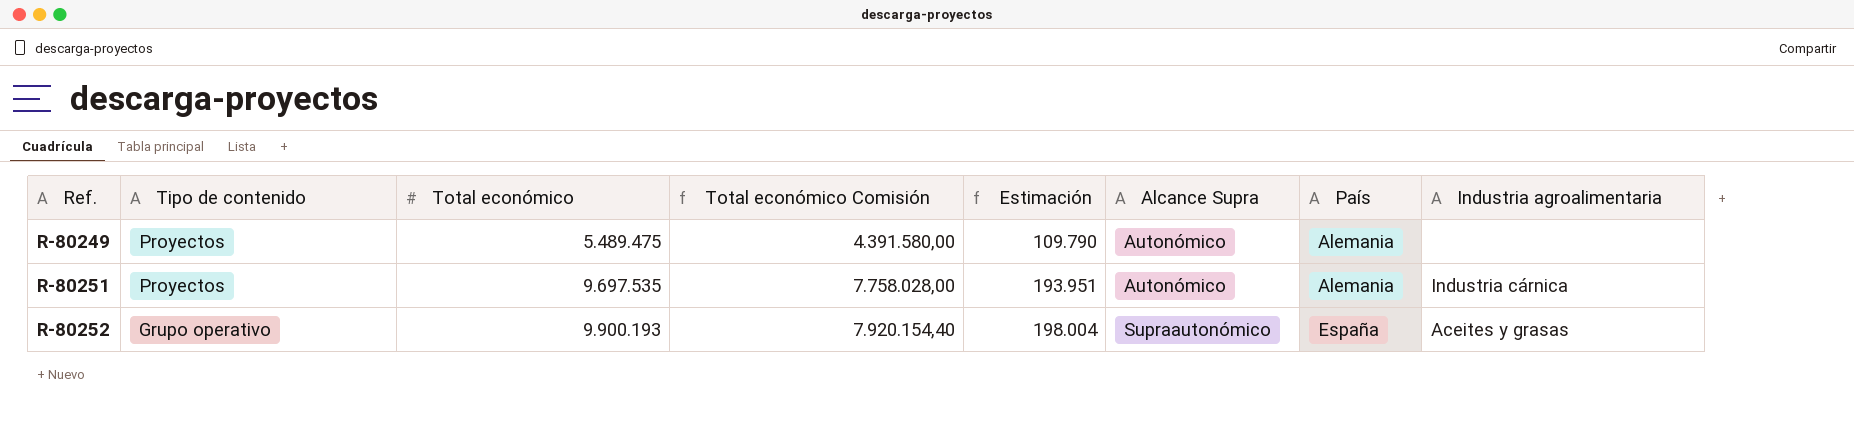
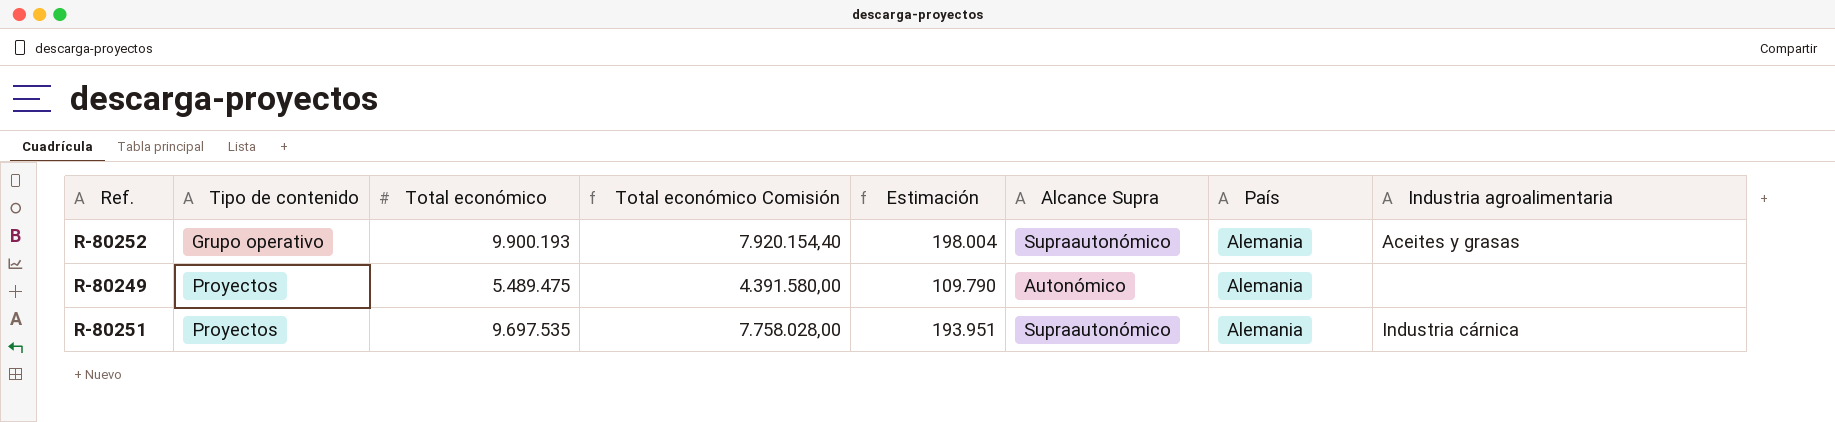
row order: Ref. ascending -> Tipo de contenido ascending
R-80252 | País: España -> Alemania
R-80251 | Alcance Supra: Autonómico -> Supraautonómico

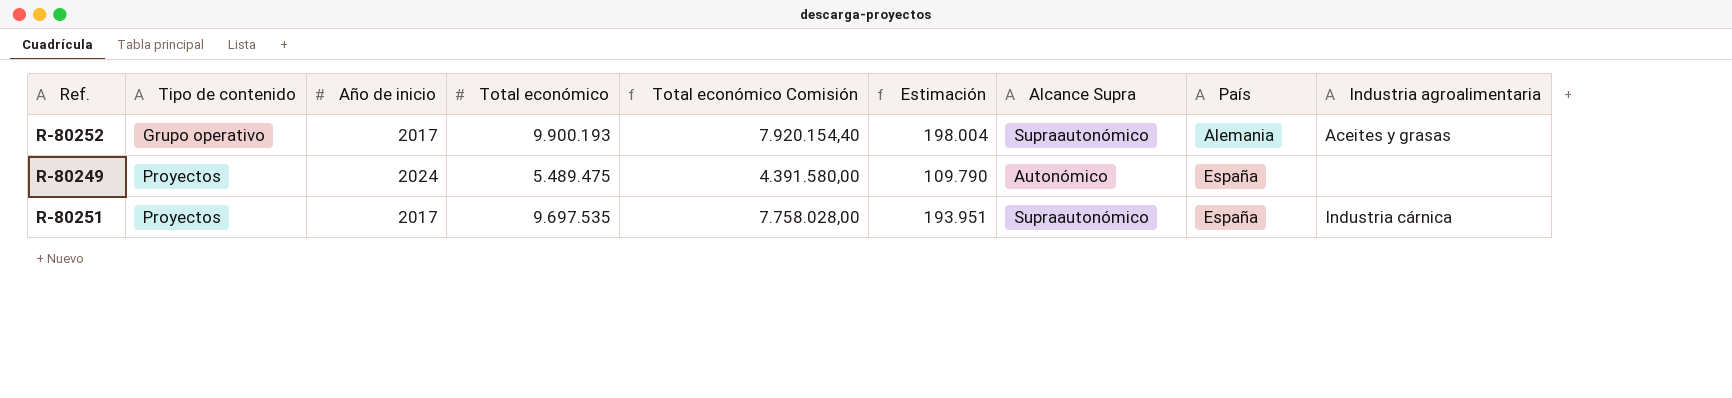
column Año de inicio | position: none -> 3
R-80249 | País: Alemania -> España
R-80251 | País: Alemania -> España

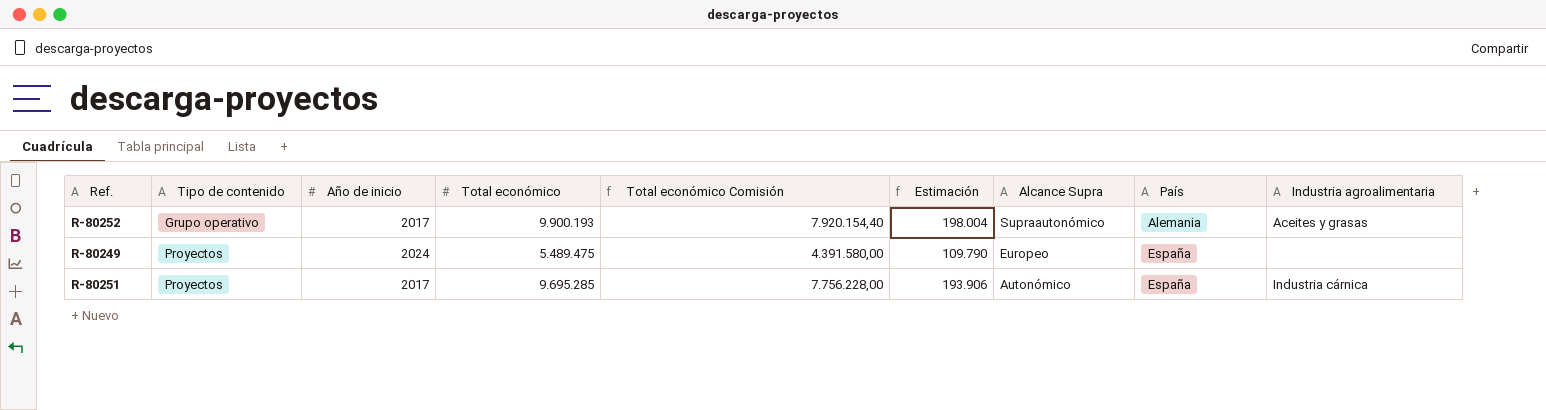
R-80249 | Alcance Supra: Autonómico -> Europeo
R-80251 | Total económico: 9.697.535 -> 9.695.285
R-80251 | Total económico Comisión: 7.758.028,00 -> 7.756.228,00
R-80251 | Estimación: 193.951 -> 193.906
R-80251 | Alcance Supra: Supraautonómico -> Autonómico

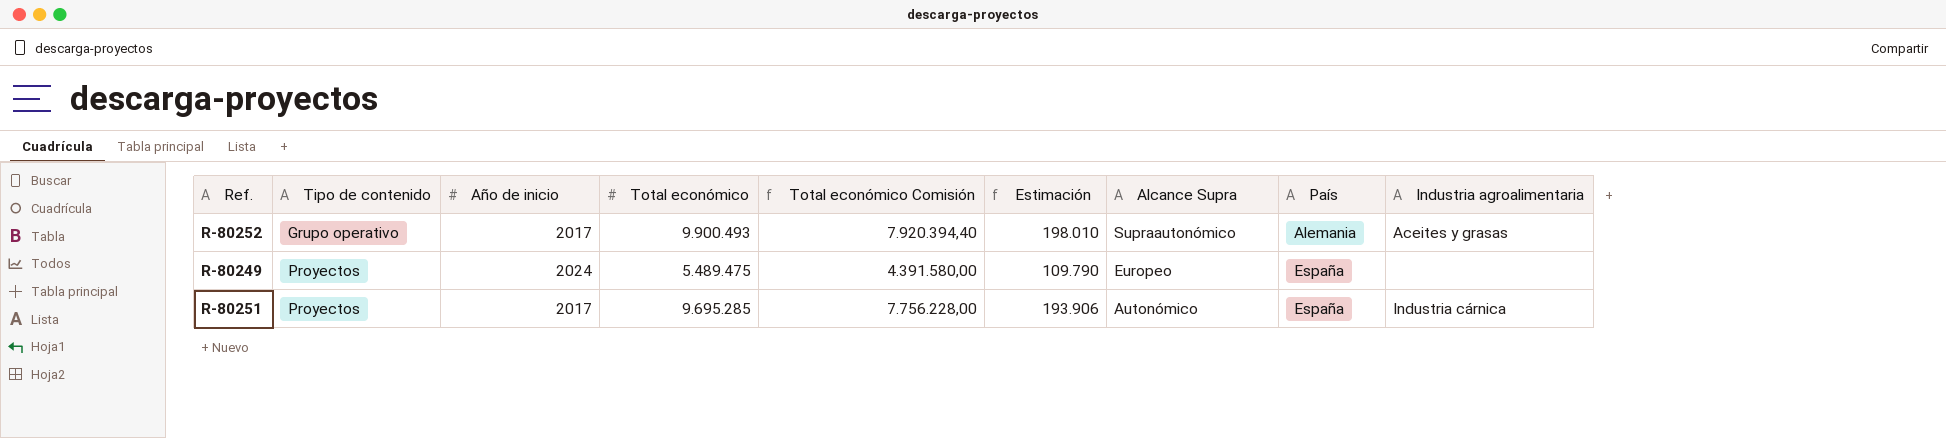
R-80252 | Total económico: 9.900.193 -> 9.900.493
R-80252 | Total económico Comisión: 7.920.154,40 -> 7.920.394,40
R-80252 | Estimación: 198.004 -> 198.010

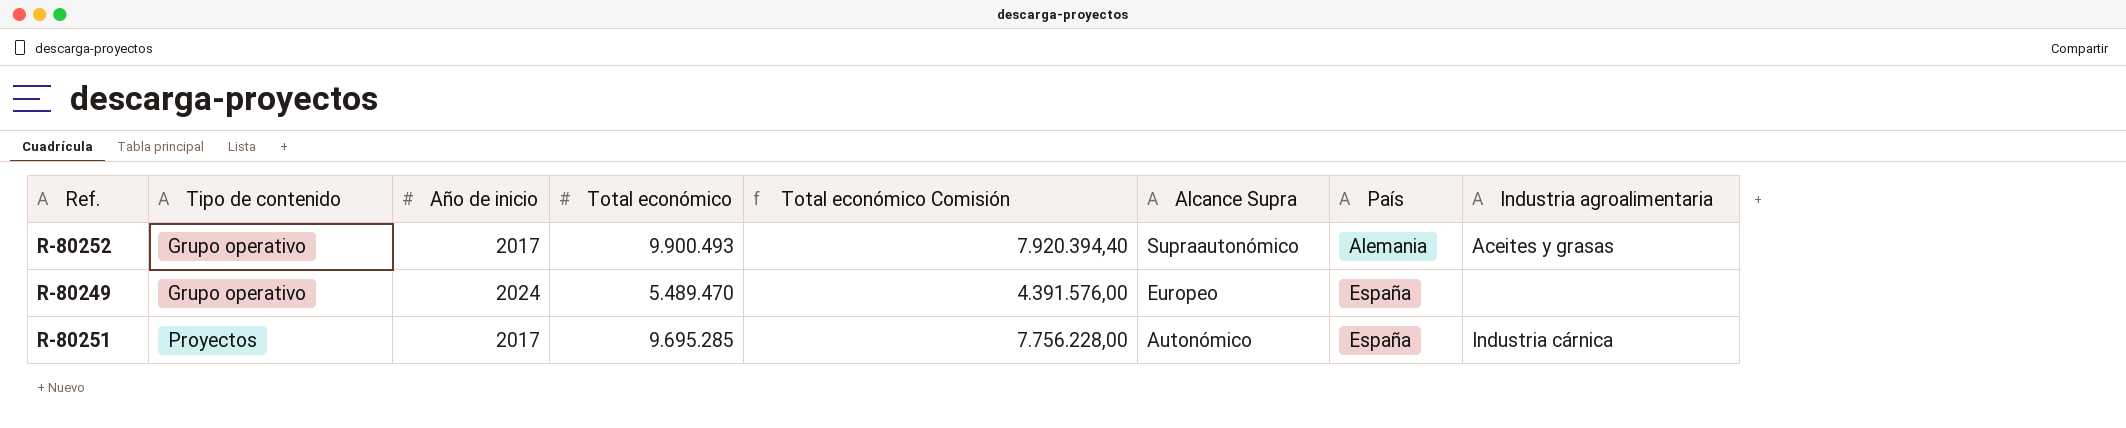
column Estimación | formula: [Total económico] * 0,02 -> none
R-80249 | Tipo de contenido: Proyectos -> Grupo operativo
R-80249 | Total económico: 5.489.475 -> 5.489.470
R-80249 | Total económico Comisión: 4.391.580,00 -> 4.391.576,00

